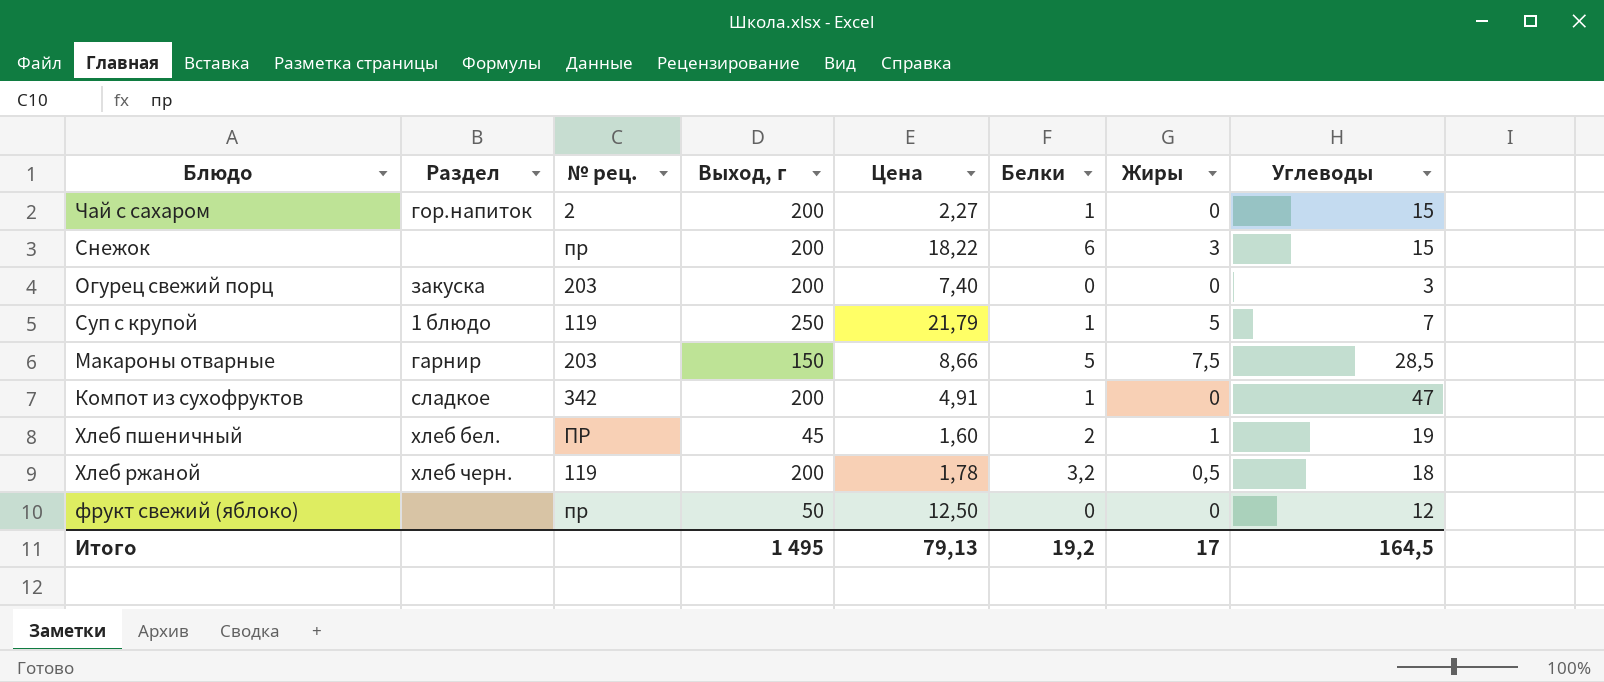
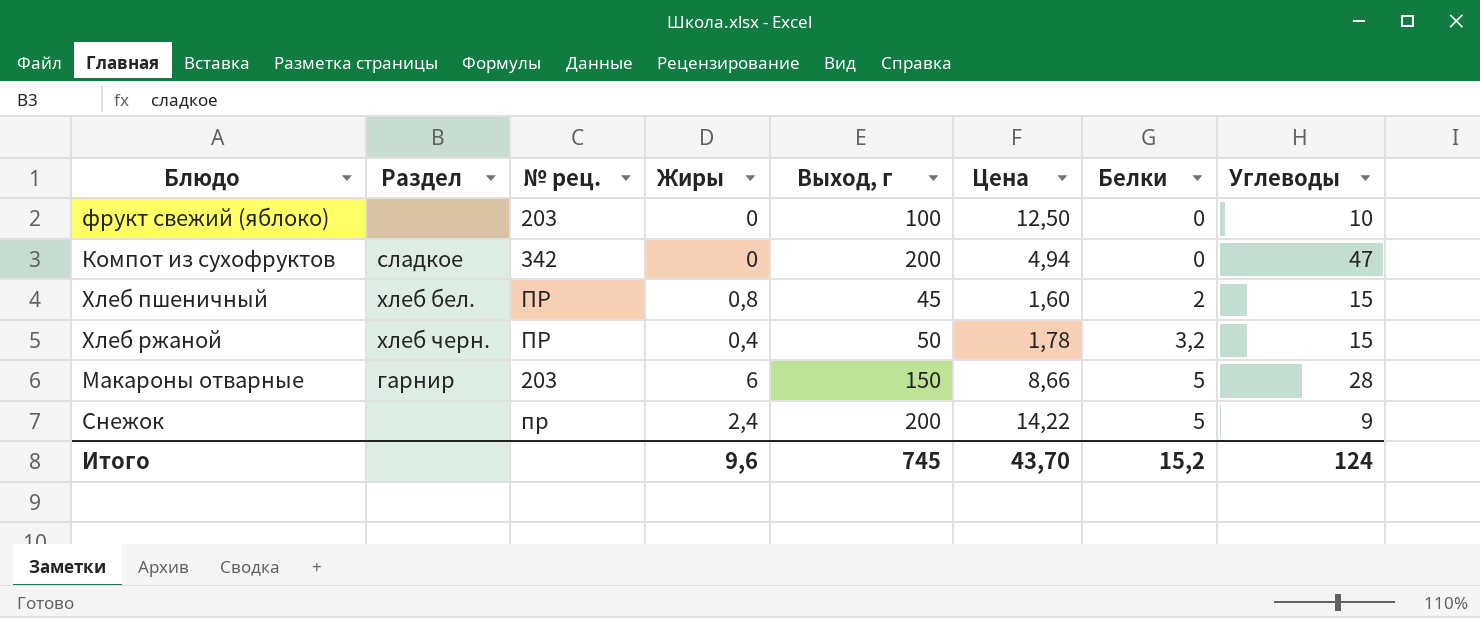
row order: none -> Белки ascending
column Жиры | position: 7 -> 4
row Чай с сахаром: гор.напиток | 2 | 200 | 2,27 | 1 | 0 | 15 -> none
row Огурец свежий порц: закуска | 203 | 200 | 7,40 | 0 | 0 | 3 -> none
row Суп с крупой: 1 блюдо | 119 | 250 | 21,79 | 1 | 5 | 7 -> none
фрукт свежий (яблоко) | № рец.: пр -> 203
фрукт свежий (яблоко) | Выход, г: 50 -> 100
фрукт свежий (яблоко) | Углеводы: 12 -> 10
Компот из сухофруктов | Цена: 4,91 -> 4,94
Компот из сухофруктов | Белки: 1 -> 0
Хлеб пшеничный | Жиры: 1 -> 0,8
Хлеб пшеничный | Углеводы: 19 -> 15
Хлеб ржаной | № рец.: 119 -> ПР
Хлеб ржаной | Жиры: 0,5 -> 0,4
Хлеб ржаной | Выход, г: 200 -> 50
Хлеб ржаной | Углеводы: 18 -> 15
Макароны отварные | Жиры: 7,5 -> 6
Макароны отварные | Углеводы: 28,5 -> 28
Снежок | Жиры: 3 -> 2,4
Снежок | Цена: 18,22 -> 14,22
Снежок | Белки: 6 -> 5
Снежок | Углеводы: 15 -> 9
Итого | Жиры: 17 -> 9,6
Итого | Выход, г: 1 495 -> 745
Итого | Цена: 79,13 -> 43,70
Итого | Белки: 19,2 -> 15,2
Итого | Углеводы: 164,5 -> 124

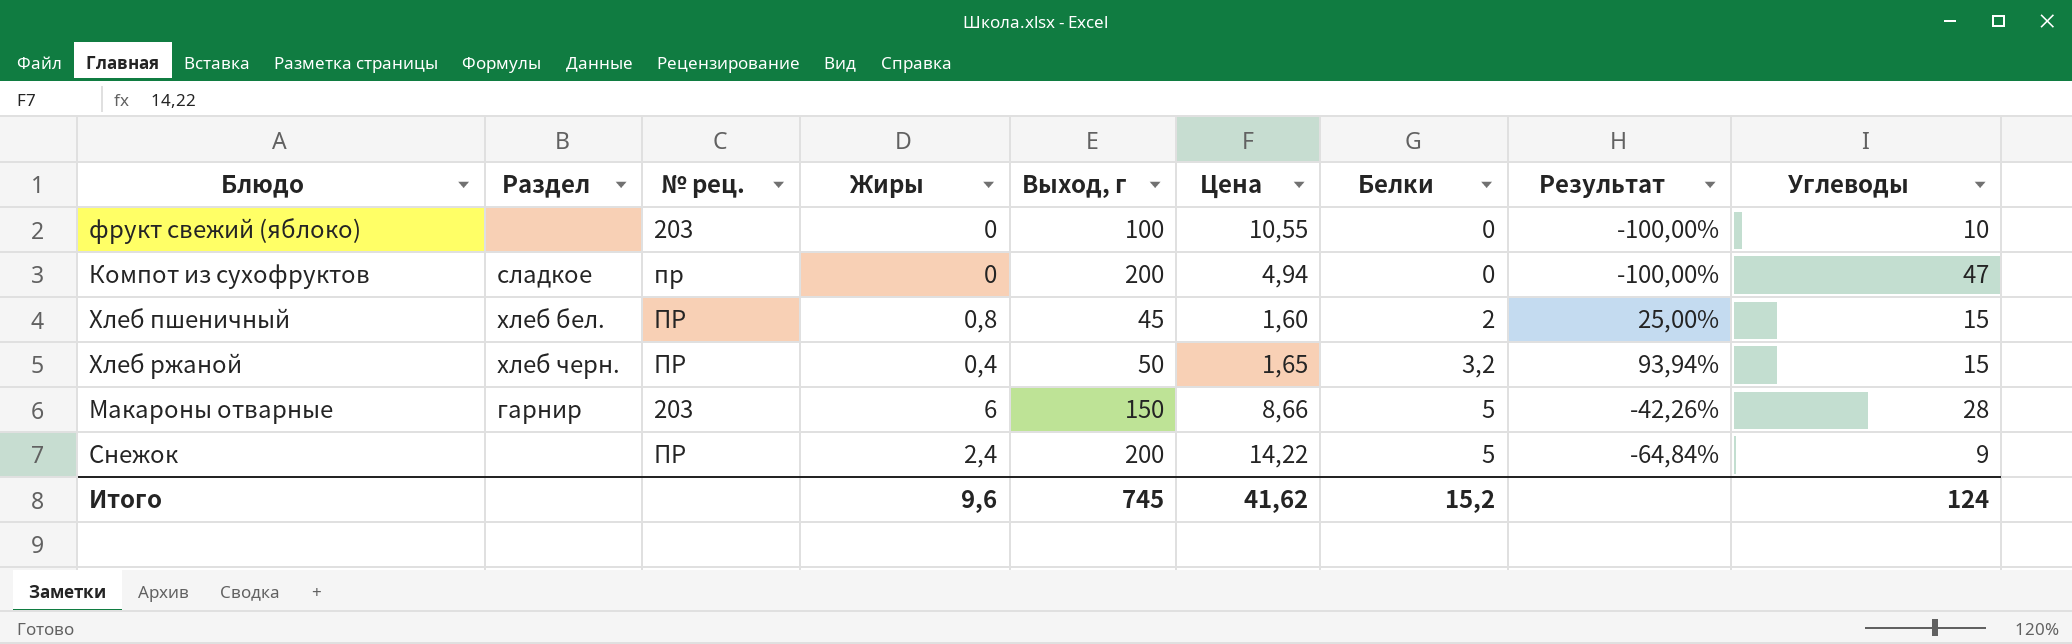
column Результат | formula: none -> ([Белки] - [Цена]) / [Цена]
фрукт свежий (яблоко) | Цена: 12,50 -> 10,55
Компот из сухофруктов | № рец.: 342 -> пр
Хлеб ржаной | Цена: 1,78 -> 1,65
Снежок | № рец.: пр -> ПР
Итого | Цена: 43,70 -> 41,62

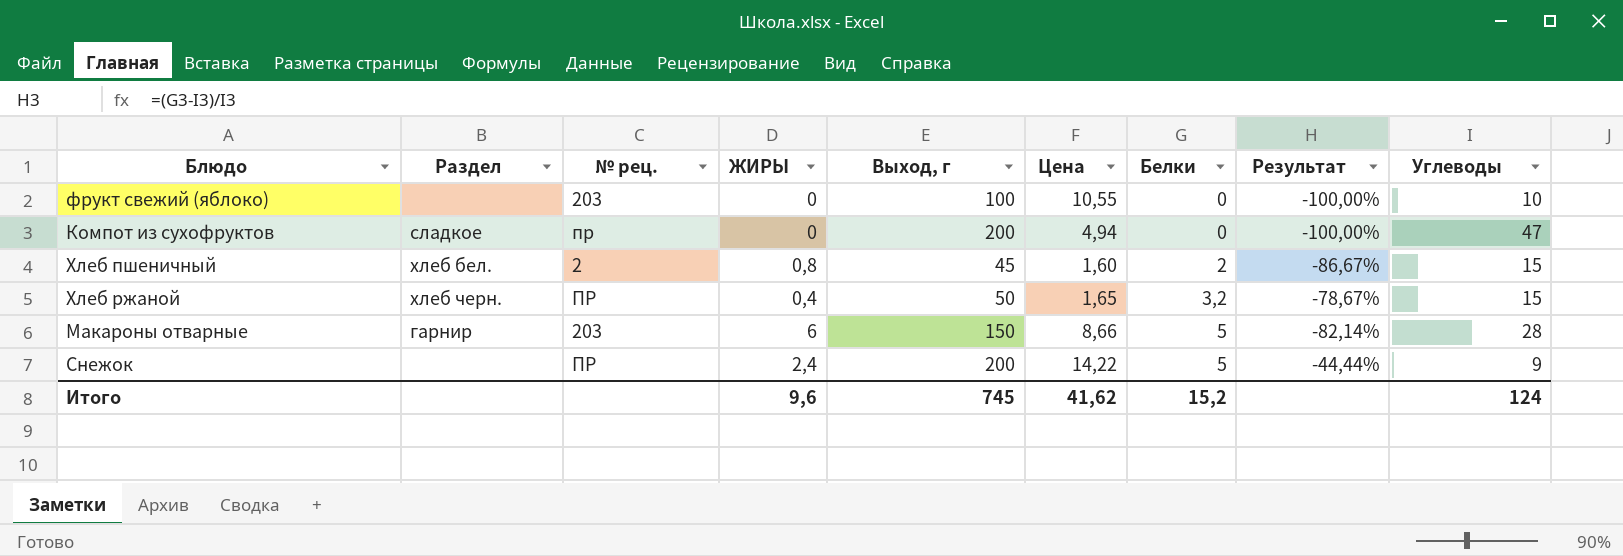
column name: Жиры -> ЖИРЫ
column Результат | formula: ([Белки] - [Цена]) / [Цена] -> ([Белки] - [Углеводы]) / [Углеводы]
Хлеб пшеничный | № рец.: ПР -> 2

